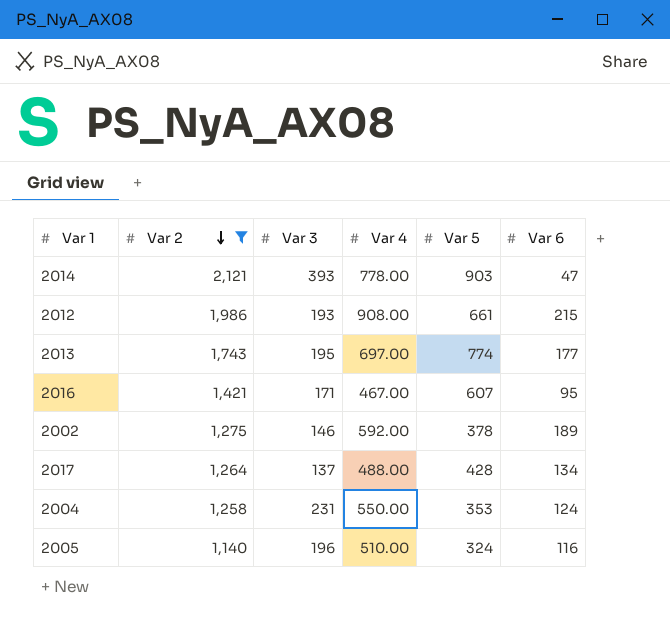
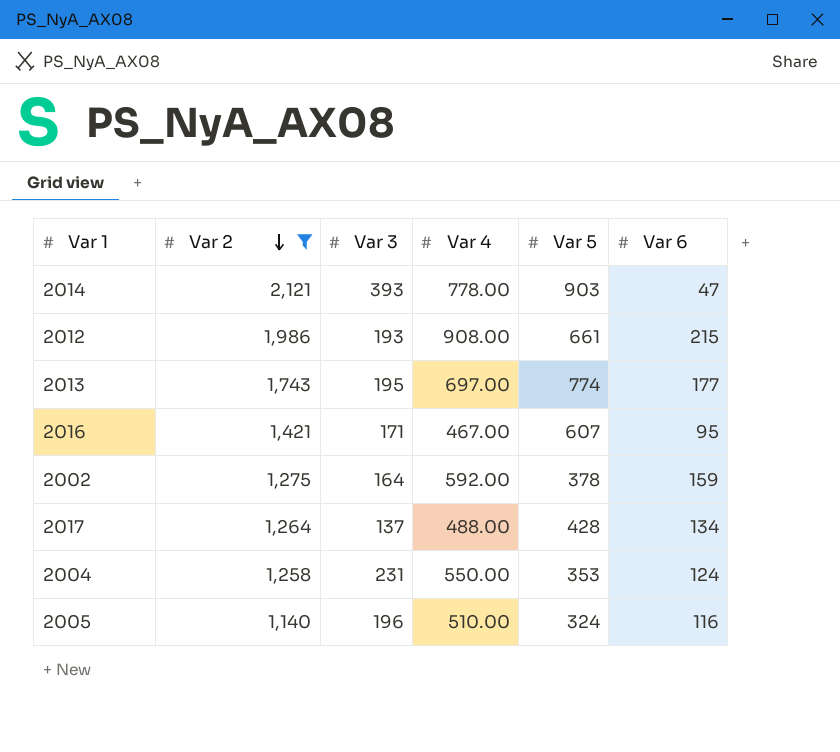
2002 | Var 3: 146 -> 164
2002 | Var 6: 189 -> 159

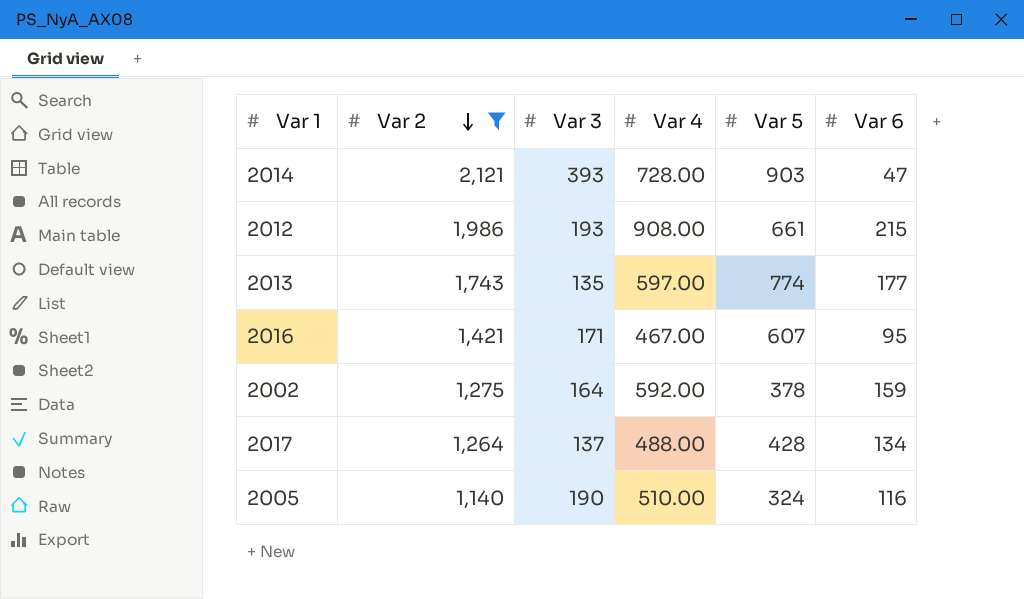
row 2004: 1,258 | 231 | 550.00 | 353 | 124 -> none
2014 | Var 4: 778.00 -> 728.00
2013 | Var 3: 195 -> 135
2013 | Var 4: 697.00 -> 597.00
2005 | Var 3: 196 -> 190

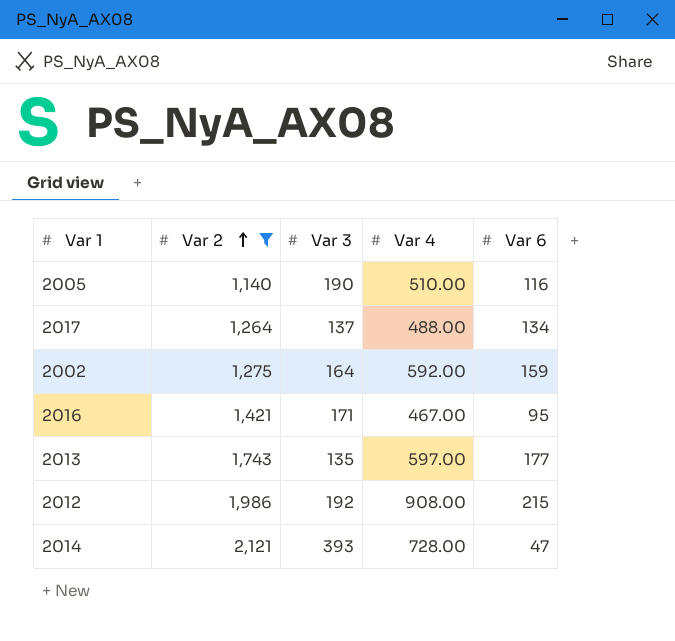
row order: Var 2 descending -> Var 2 ascending
column Var 5 | position: 5 -> none
2012 | Var 3: 193 -> 192

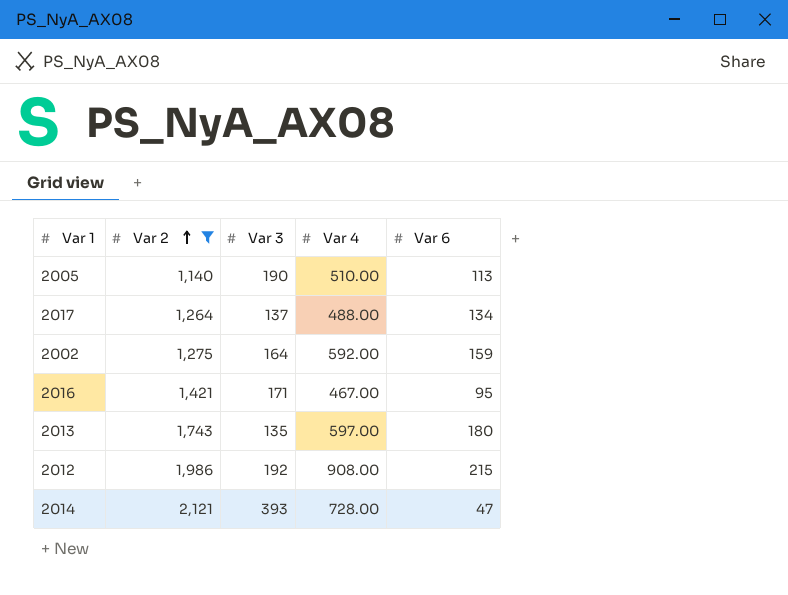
2005 | Var 6: 116 -> 113
2013 | Var 6: 177 -> 180

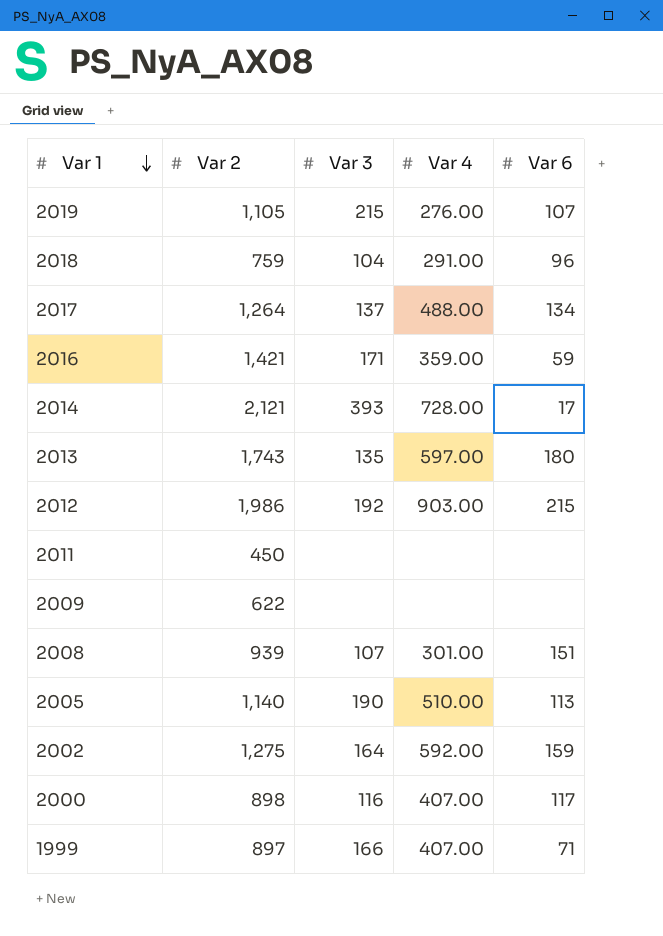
filter: Var 2 >= 1,140 -> none
row order: Var 2 ascending -> Var 1 descending
2016 | Var 4: 467.00 -> 359.00
2016 | Var 6: 95 -> 59
2014 | Var 6: 47 -> 17
2012 | Var 4: 908.00 -> 903.00

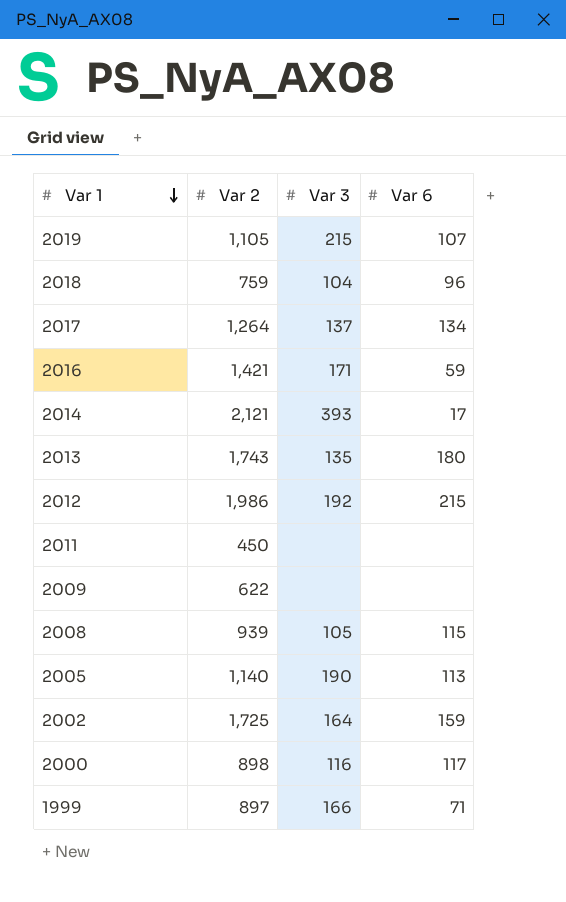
column Var 4 | position: 4 -> none
2008 | Var 3: 107 -> 105
2008 | Var 6: 151 -> 115
2002 | Var 2: 1,275 -> 1,725

